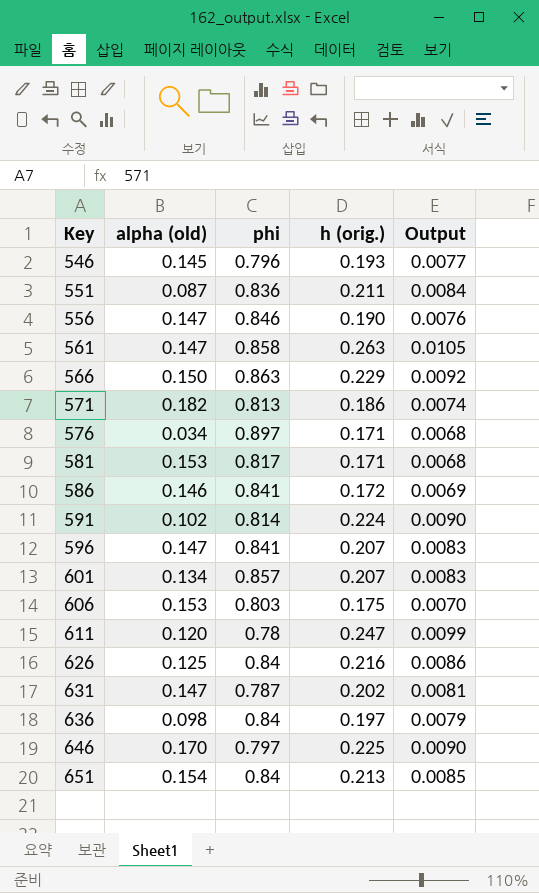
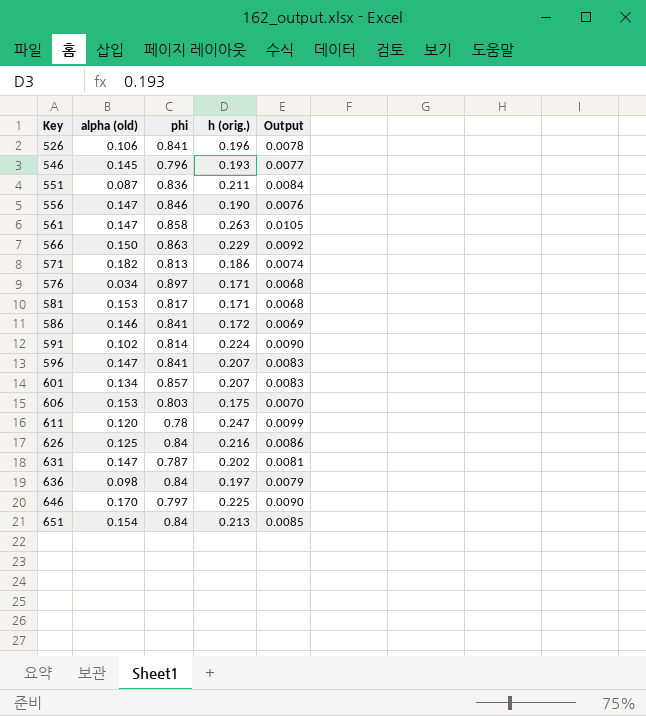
row 526: none -> 0.106 | 0.841 | 0.196 | 0.0078

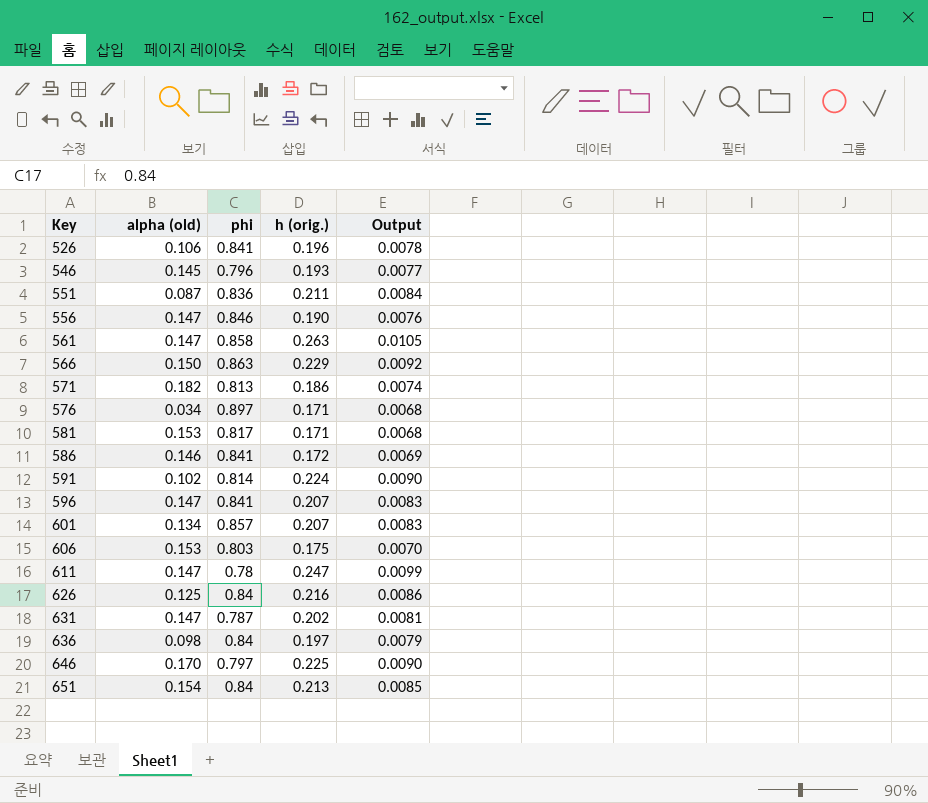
611 | alpha (old): 0.120 -> 0.147

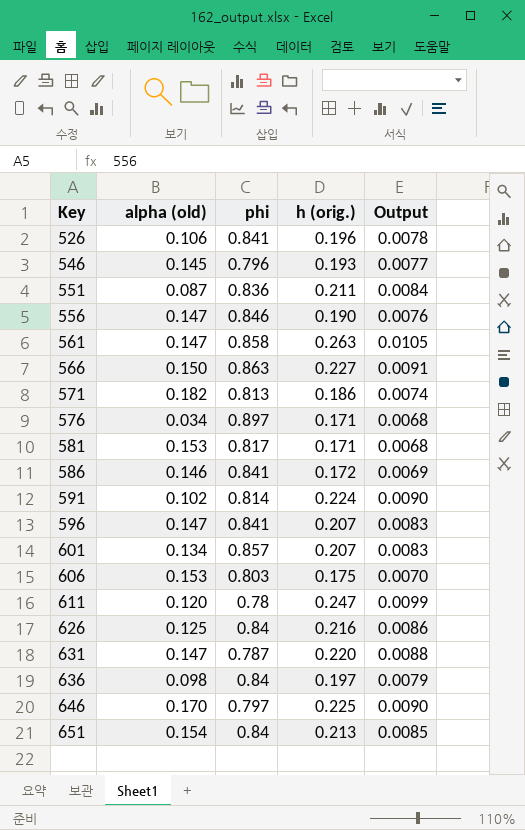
566 | h (orig.): 0.229 -> 0.227
566 | Output: 0.0092 -> 0.0091
611 | alpha (old): 0.147 -> 0.120
631 | h (orig.): 0.202 -> 0.220
631 | Output: 0.0081 -> 0.0088

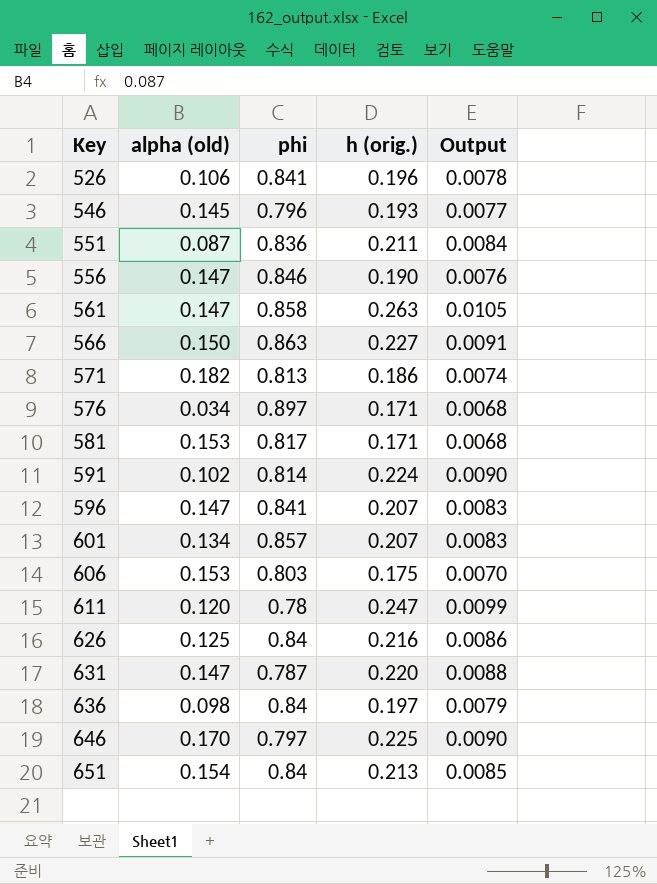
row 586: 0.146 | 0.841 | 0.172 | 0.0069 -> none

